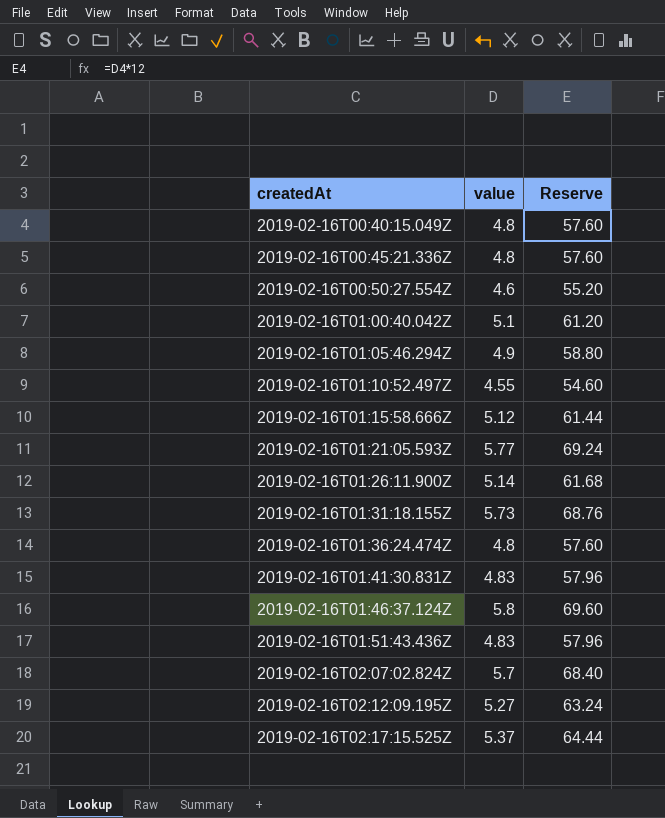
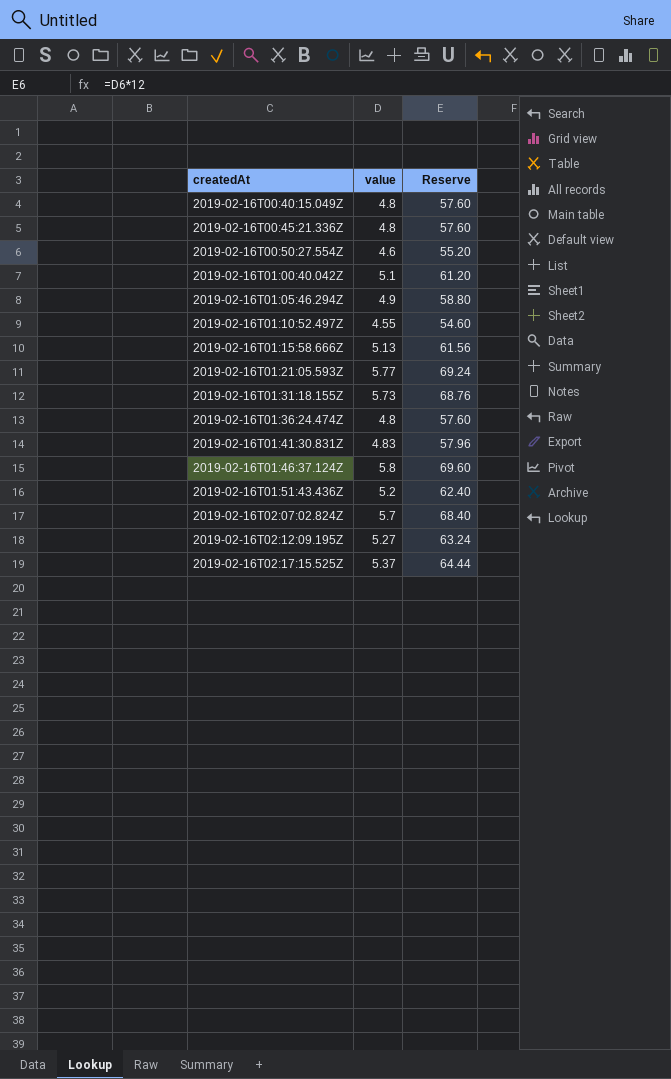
row 2019-02-16T01:26:11.900Z: 5.14 | 61.68 -> none
2019-02-16T01:15:58.666Z | value: 5.12 -> 5.13
2019-02-16T01:15:58.666Z | Reserve: 61.44 -> 61.56
2019-02-16T01:51:43.436Z | value: 4.83 -> 5.2
2019-02-16T01:51:43.436Z | Reserve: 57.96 -> 62.40

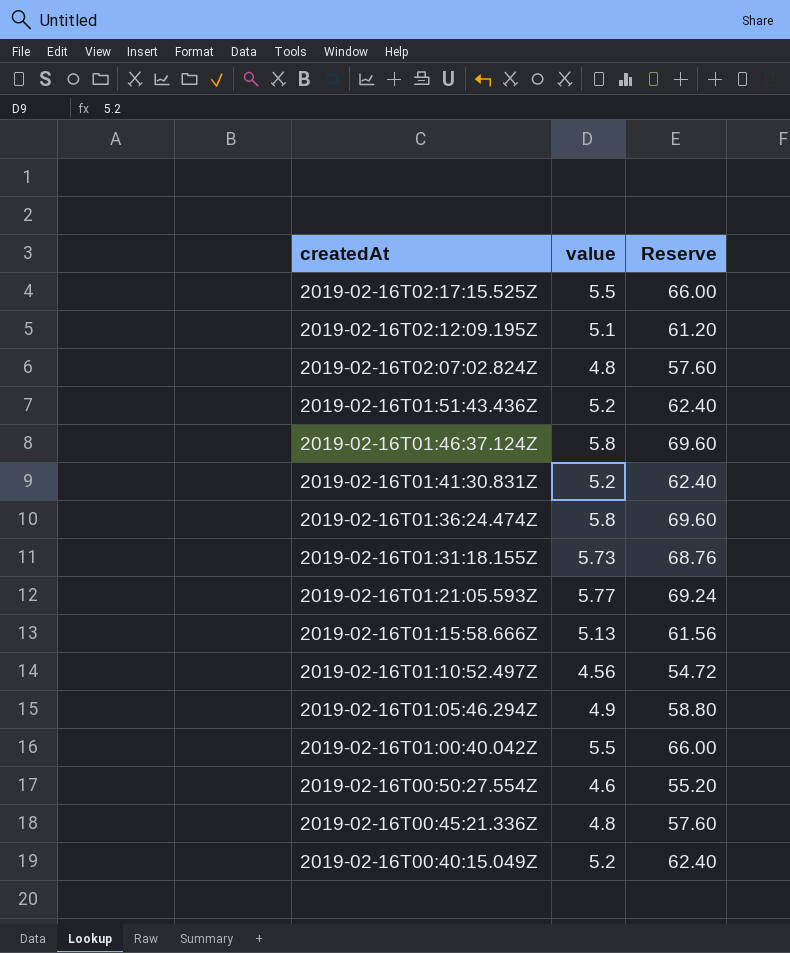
row order: createdAt ascending -> createdAt descending
2019-02-16T02:17:15.525Z | value: 5.37 -> 5.5
2019-02-16T02:17:15.525Z | Reserve: 64.44 -> 66.00
2019-02-16T02:12:09.195Z | value: 5.27 -> 5.1
2019-02-16T02:12:09.195Z | Reserve: 63.24 -> 61.20
2019-02-16T02:07:02.824Z | value: 5.7 -> 4.8
2019-02-16T02:07:02.824Z | Reserve: 68.40 -> 57.60
2019-02-16T01:41:30.831Z | value: 4.83 -> 5.2
2019-02-16T01:41:30.831Z | Reserve: 57.96 -> 62.40
2019-02-16T01:36:24.474Z | value: 4.8 -> 5.8
2019-02-16T01:36:24.474Z | Reserve: 57.60 -> 69.60
2019-02-16T01:10:52.497Z | value: 4.55 -> 4.56
2019-02-16T01:10:52.497Z | Reserve: 54.60 -> 54.72
2019-02-16T01:00:40.042Z | value: 5.1 -> 5.5
2019-02-16T01:00:40.042Z | Reserve: 61.20 -> 66.00
2019-02-16T00:40:15.049Z | value: 4.8 -> 5.2
2019-02-16T00:40:15.049Z | Reserve: 57.60 -> 62.40

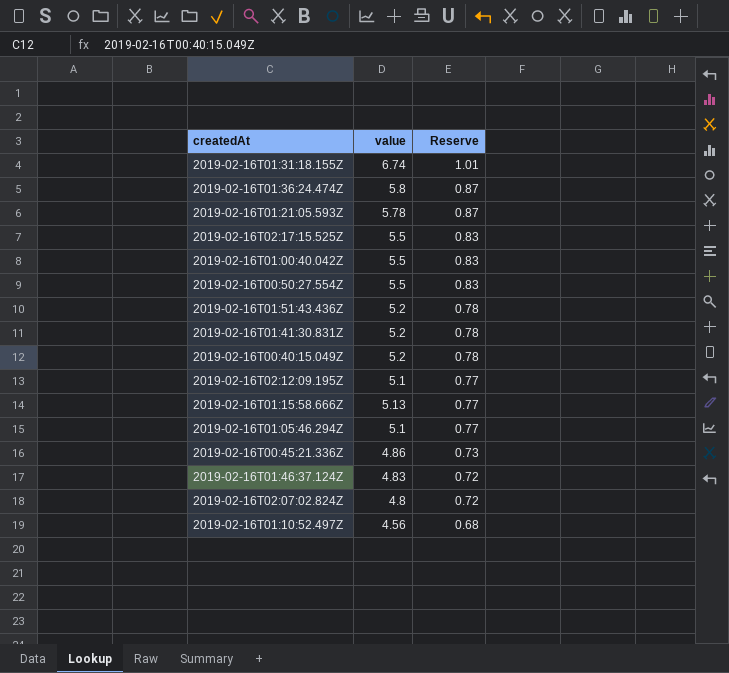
row order: createdAt descending -> Reserve descending
column Reserve | formula: [value] * 12 -> [value] * 0.15
2019-02-16T01:31:18.155Z | value: 5.73 -> 6.74
2019-02-16T01:21:05.593Z | value: 5.77 -> 5.78
2019-02-16T00:50:27.554Z | value: 4.6 -> 5.5
2019-02-16T01:05:46.294Z | value: 4.9 -> 5.1
2019-02-16T00:45:21.336Z | value: 4.8 -> 4.86
2019-02-16T01:46:37.124Z | value: 5.8 -> 4.83

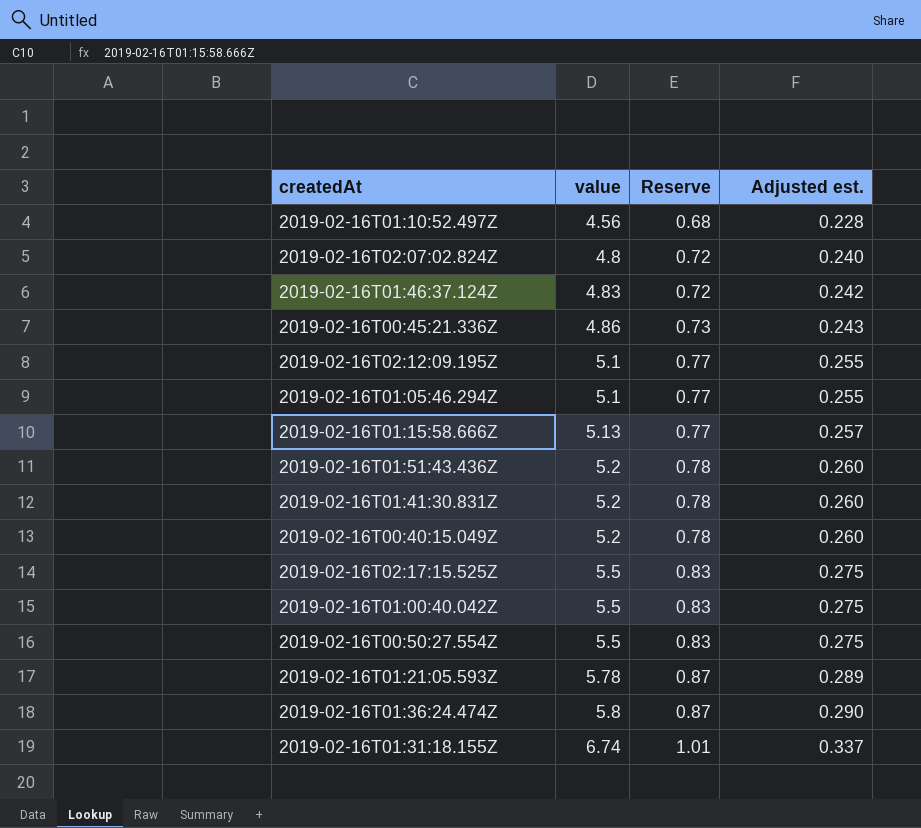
row order: Reserve descending -> value ascending
column Adjusted est. | formula: none -> [value] * 0.05

